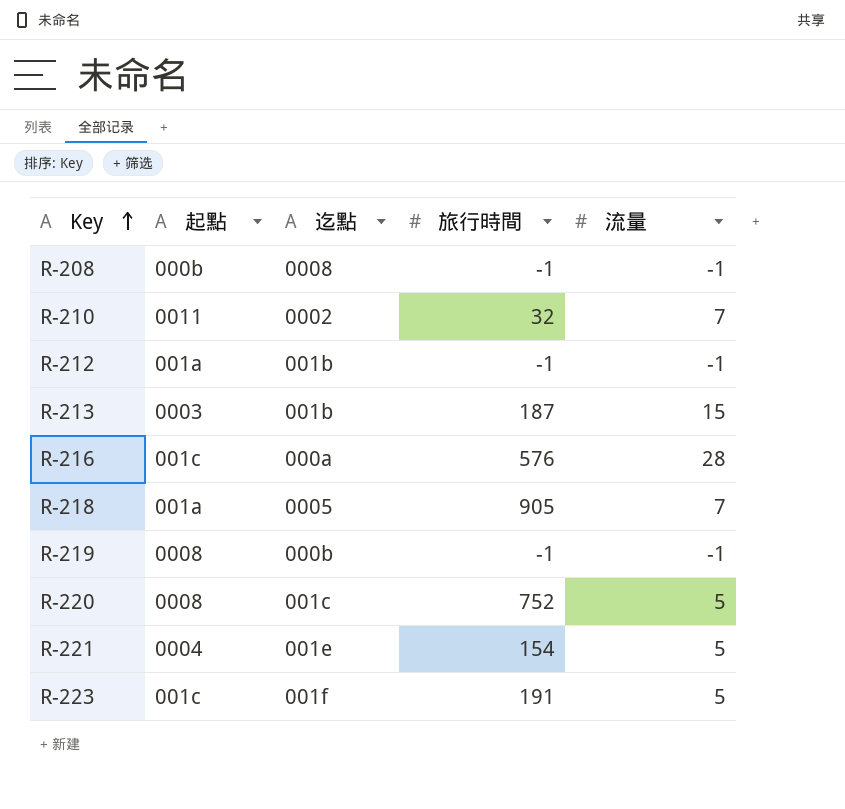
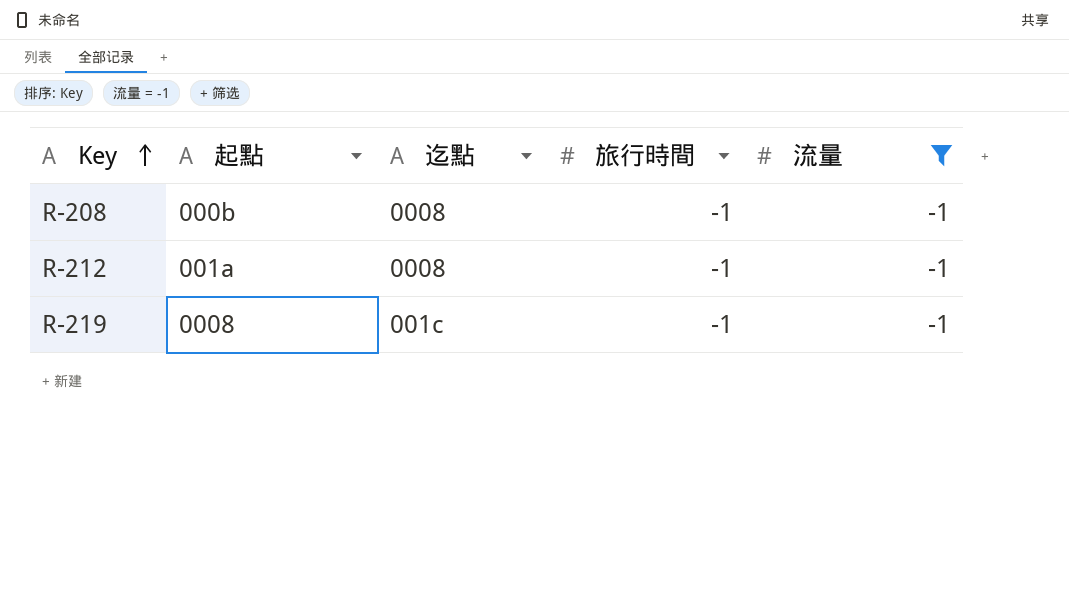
filter: none -> 流量 = -1
R-212 | 迄點: 001b -> 0008
R-219 | 迄點: 000b -> 001c

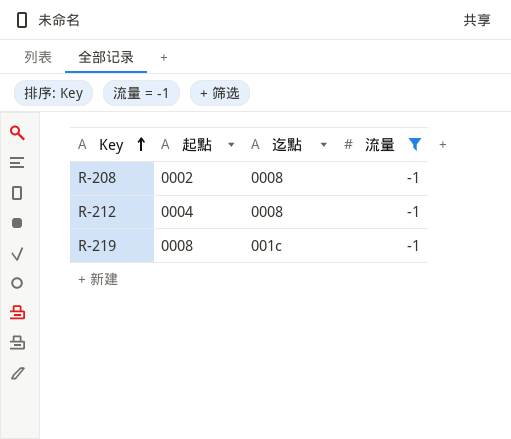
column 旅行時間 | position: 4 -> none
R-208 | 起點: 000b -> 0002
R-212 | 起點: 001a -> 0004

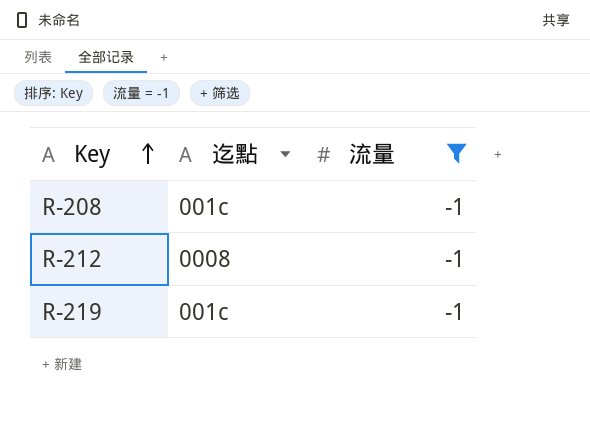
column 起點 | position: 2 -> none
R-208 | 迄點: 0008 -> 001c

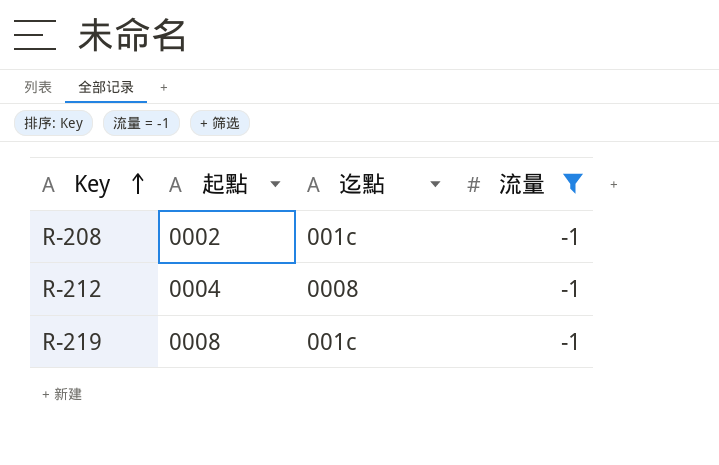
column 起點 | position: none -> 2

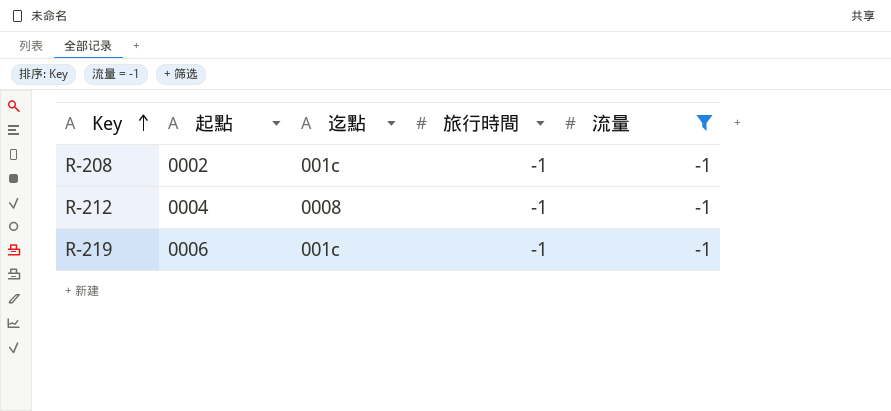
column 旅行時間 | position: none -> 4
R-219 | 起點: 0008 -> 0006

